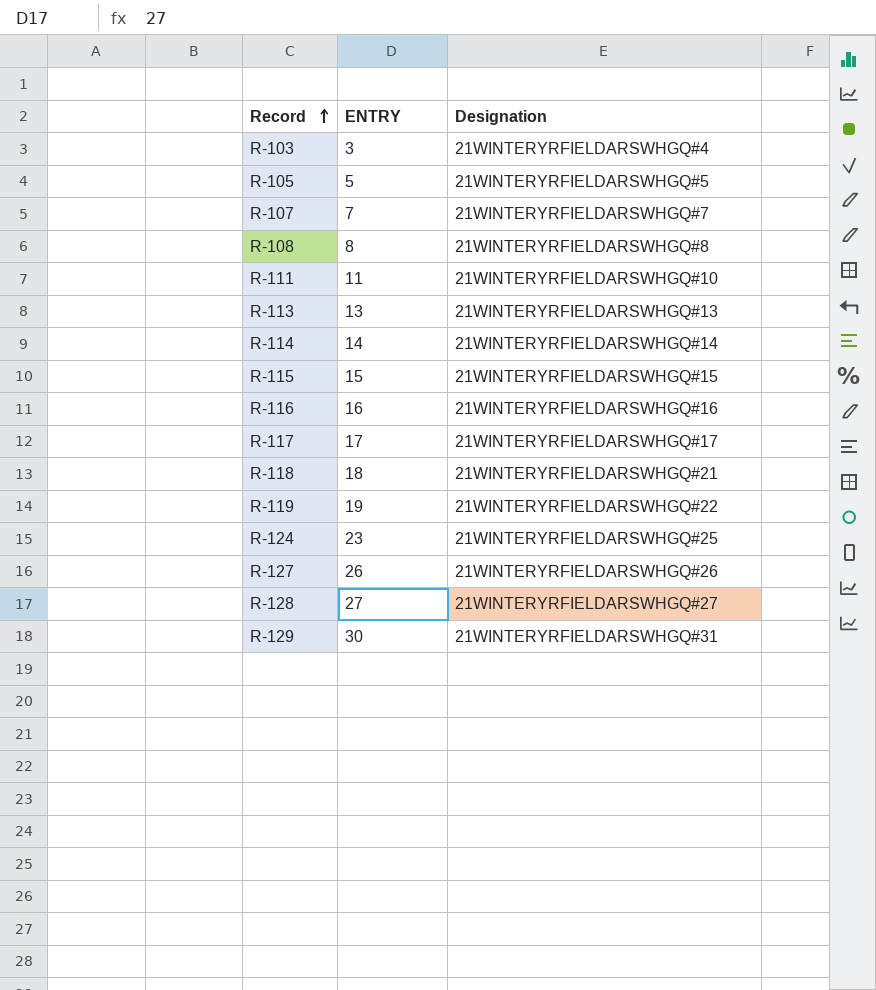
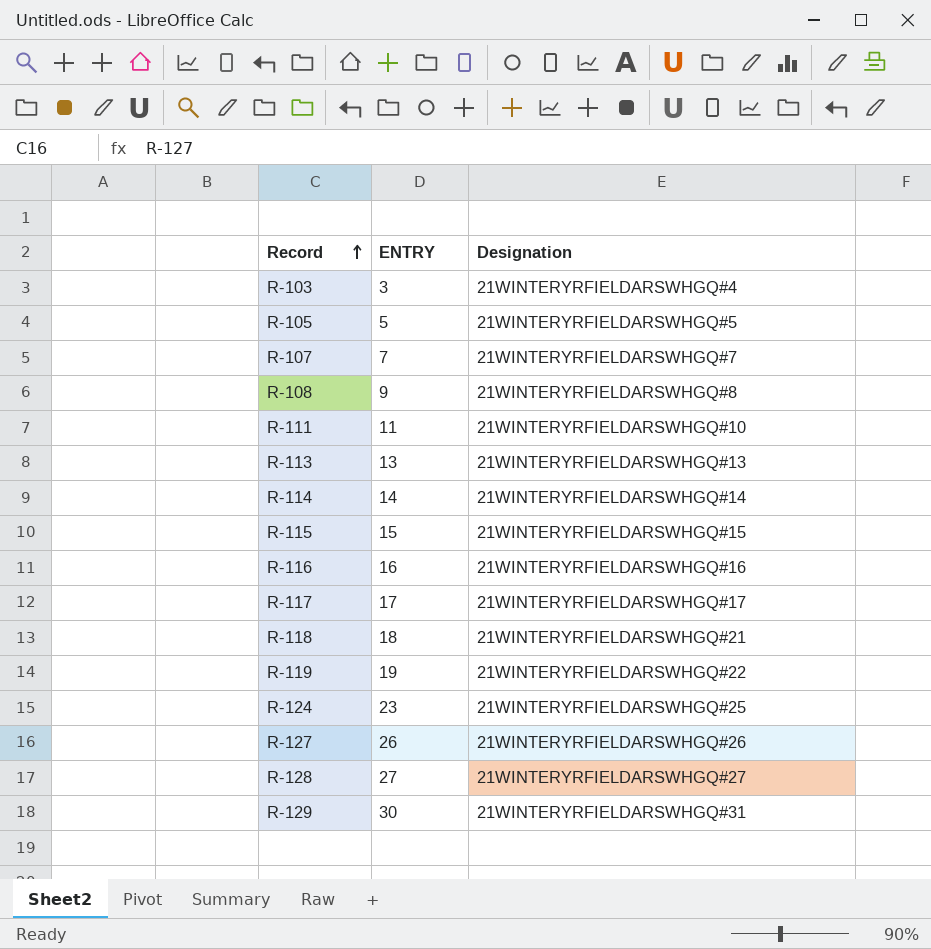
R-108 | ENTRY: 8 -> 9

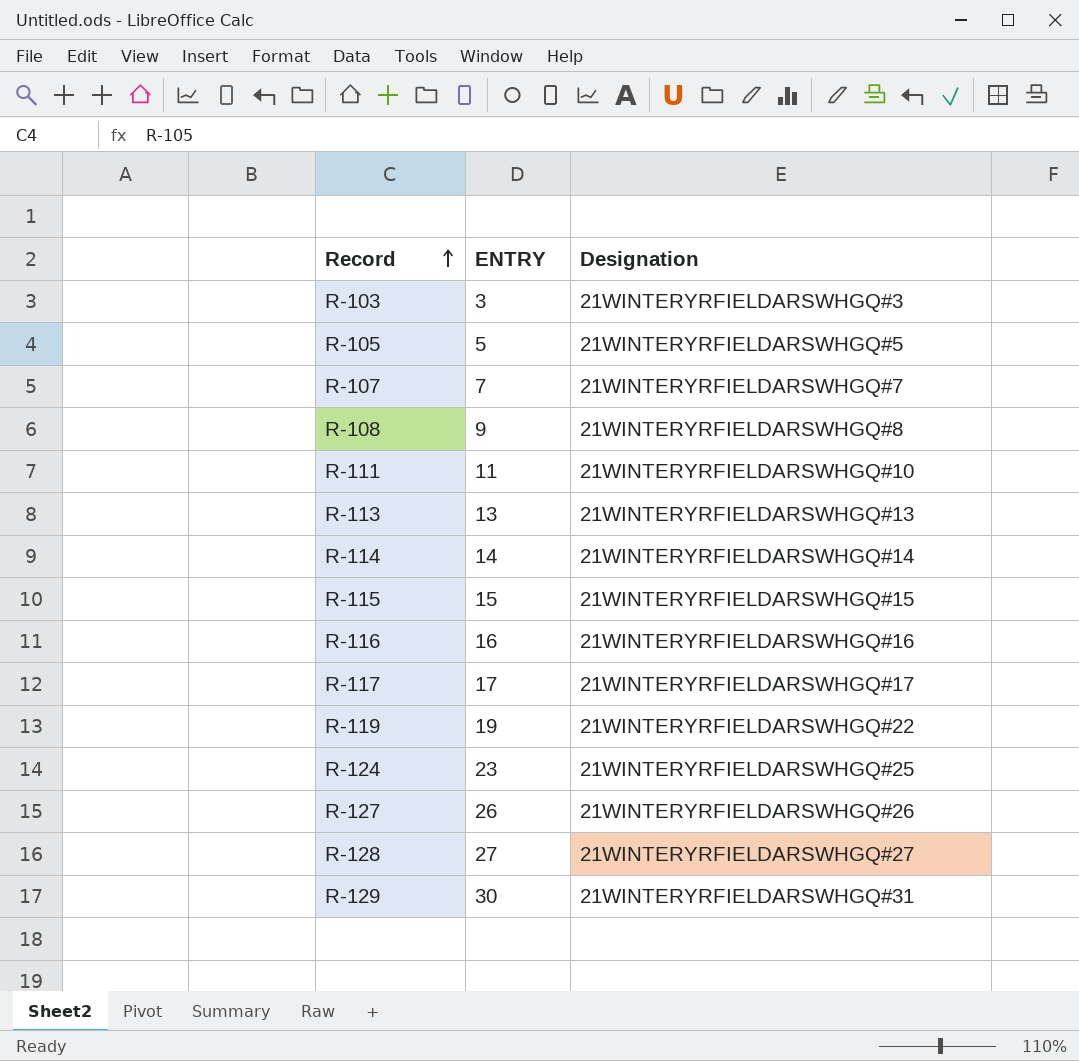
row R-118: 18 | 21WINTERYRFIELDARSWHGQ#21 -> none
R-103 | Designation: 21WINTERYRFIELDARSWHGQ#4 -> 21WINTERYRFIELDARSWHGQ#3

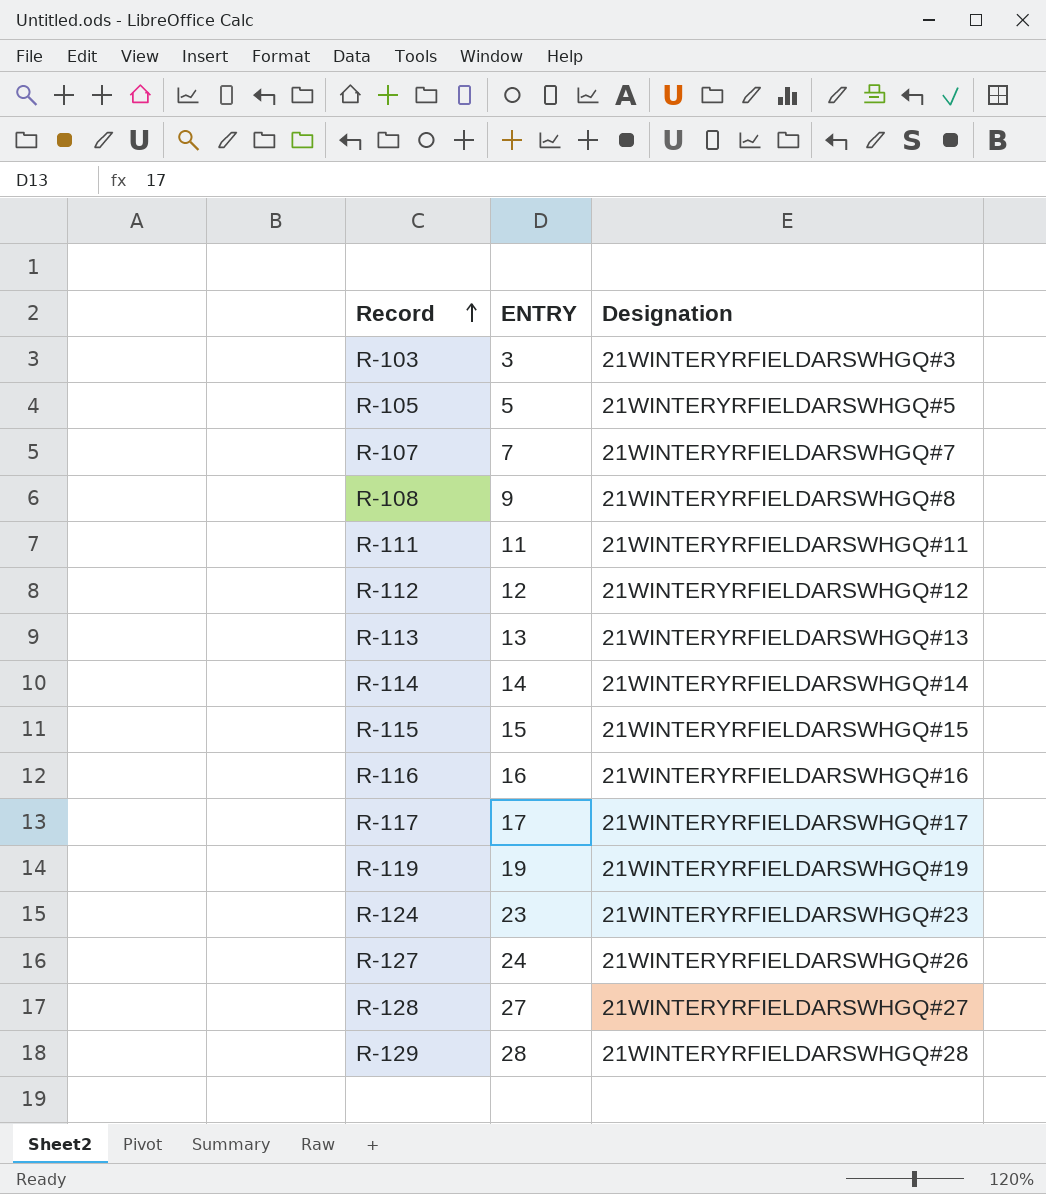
R-111 | Designation: 21WINTERYRFIELDARSWHGQ#10 -> 21WINTERYRFIELDARSWHGQ#11
row R-112: none -> 12 | 21WINTERYRFIELDARSWHGQ#12
R-119 | Designation: 21WINTERYRFIELDARSWHGQ#22 -> 21WINTERYRFIELDARSWHGQ#19
R-124 | Designation: 21WINTERYRFIELDARSWHGQ#25 -> 21WINTERYRFIELDARSWHGQ#23
R-127 | ENTRY: 26 -> 24
R-129 | ENTRY: 30 -> 28
R-129 | Designation: 21WINTERYRFIELDARSWHGQ#31 -> 21WINTERYRFIELDARSWHGQ#28

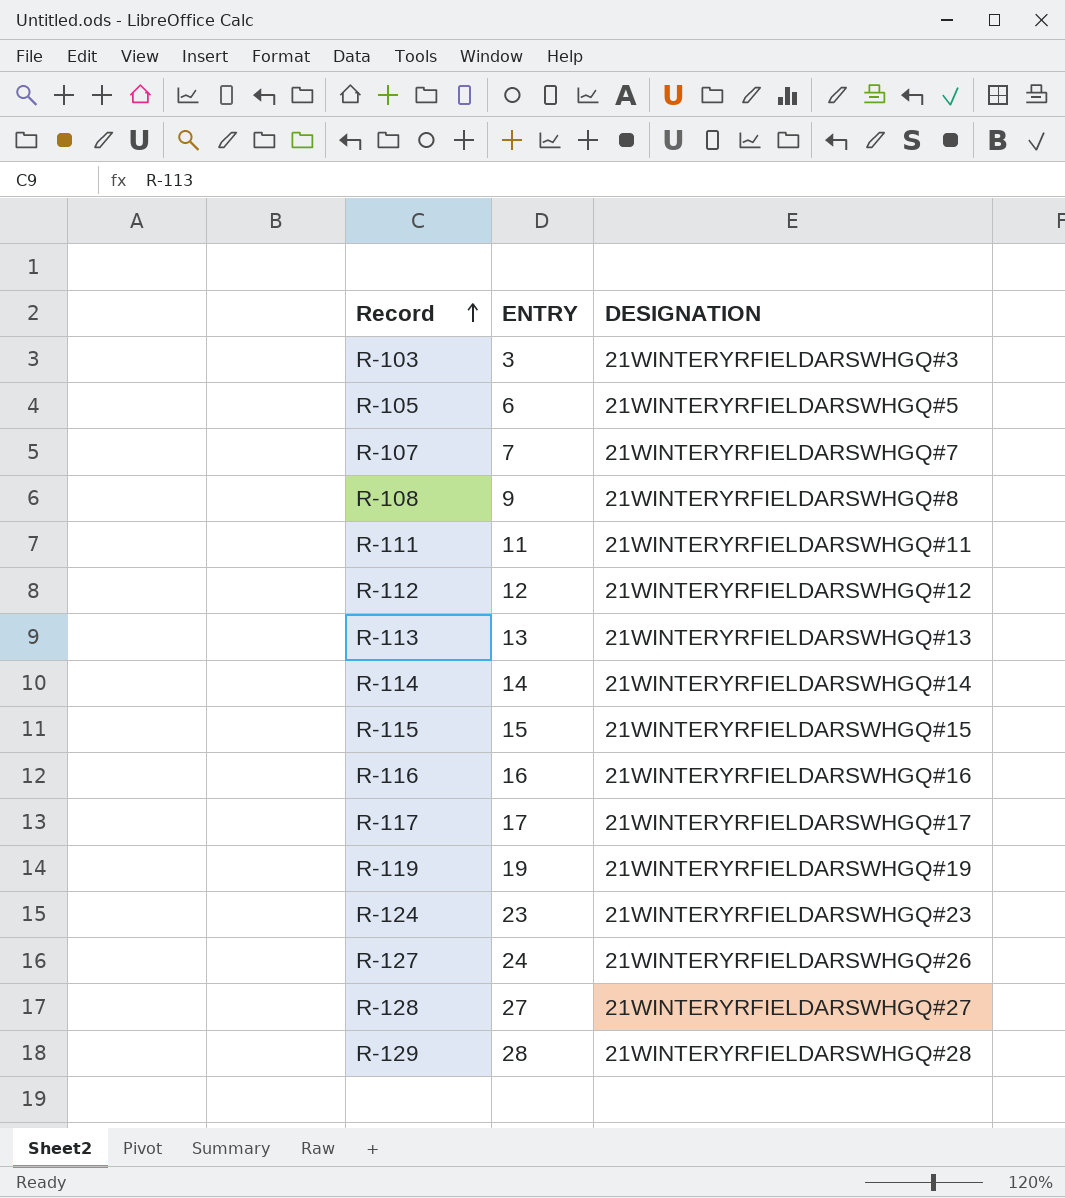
column name: Designation -> DESIGNATION
R-105 | ENTRY: 5 -> 6

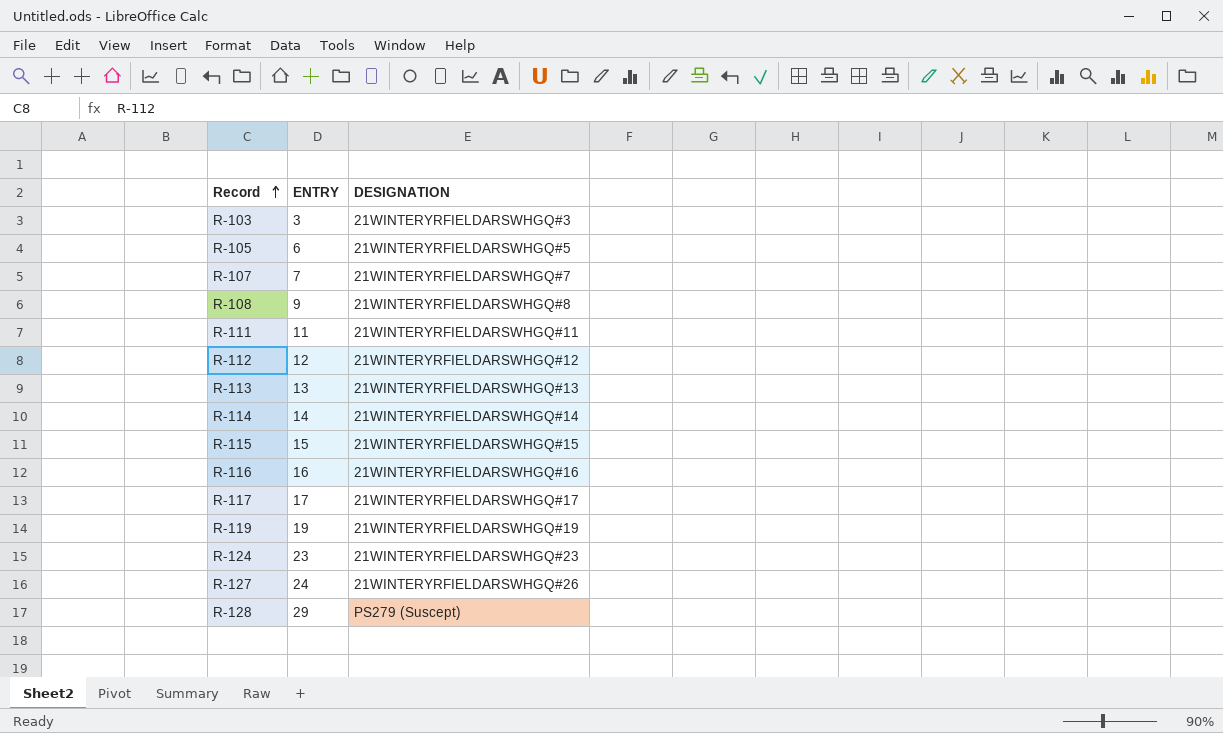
row R-129: 28 | 21WINTERYRFIELDARSWHGQ#28 -> none
R-128 | ENTRY: 27 -> 29
R-128 | DESIGNATION: 21WINTERYRFIELDARSWHGQ#27 -> PS279 (Suscept)

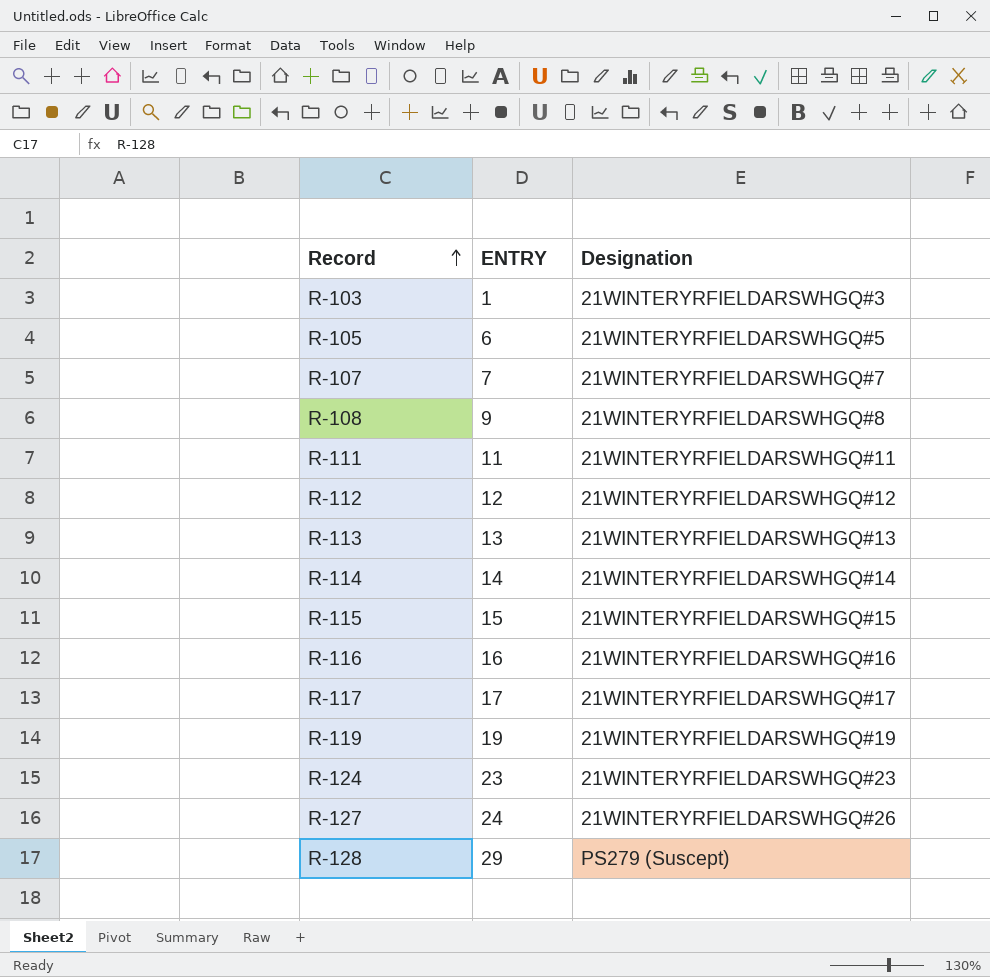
column name: DESIGNATION -> Designation
R-103 | ENTRY: 3 -> 1

